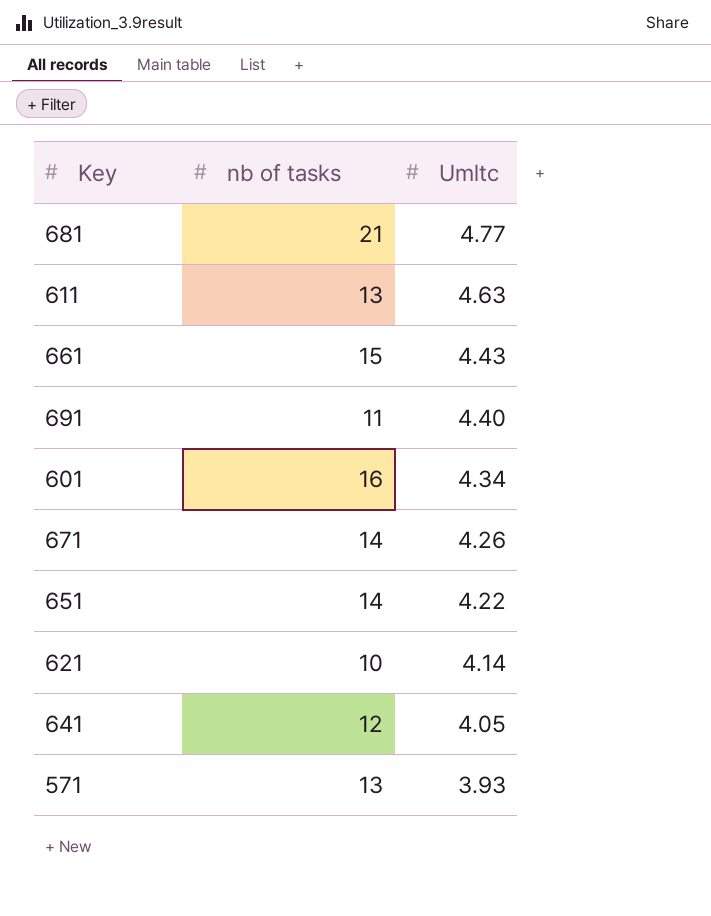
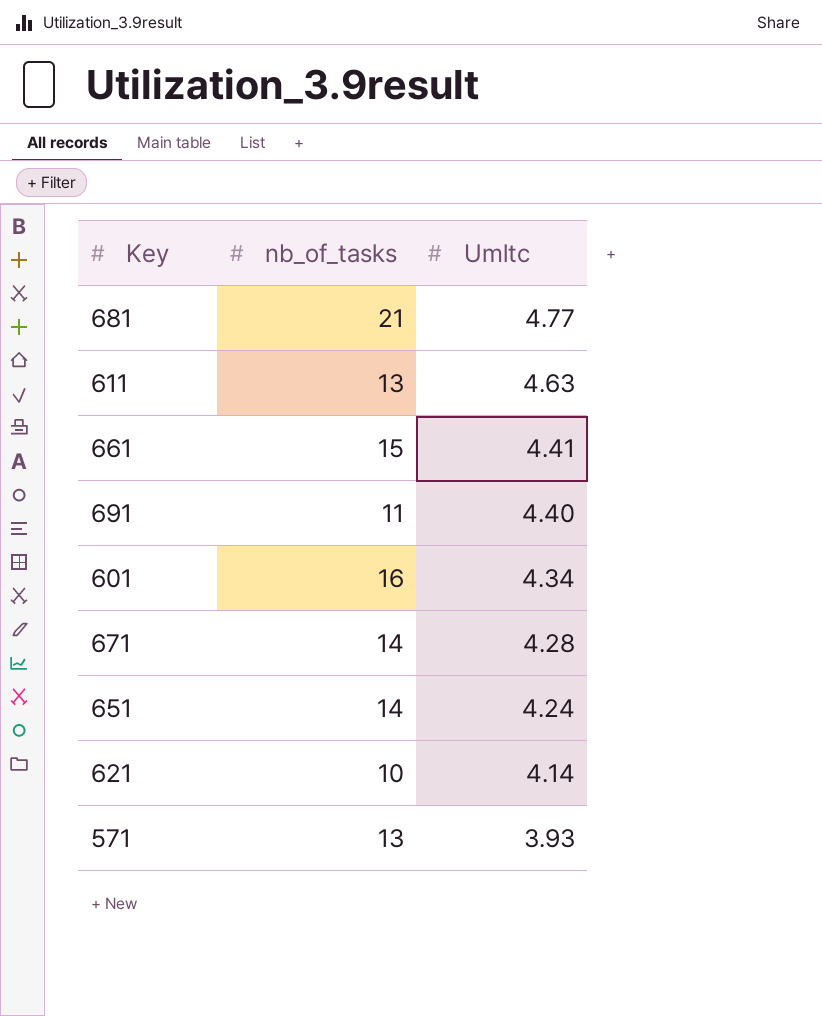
column name: nb of tasks -> nb_of_tasks
row 641: 12 | 4.05 -> none
661 | Umltc: 4.43 -> 4.41
671 | Umltc: 4.26 -> 4.28
651 | Umltc: 4.22 -> 4.24

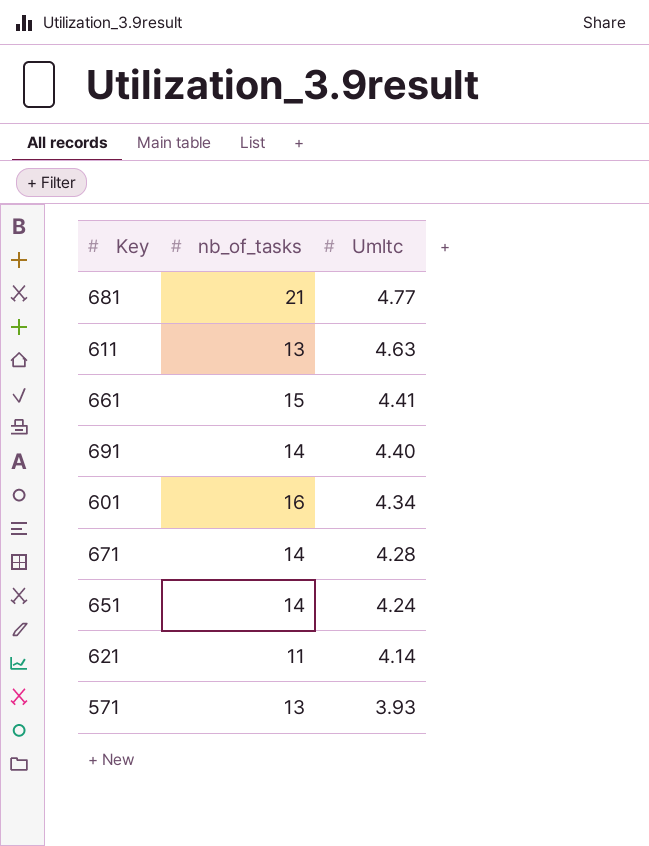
691 | nb_of_tasks: 11 -> 14
621 | nb_of_tasks: 10 -> 11

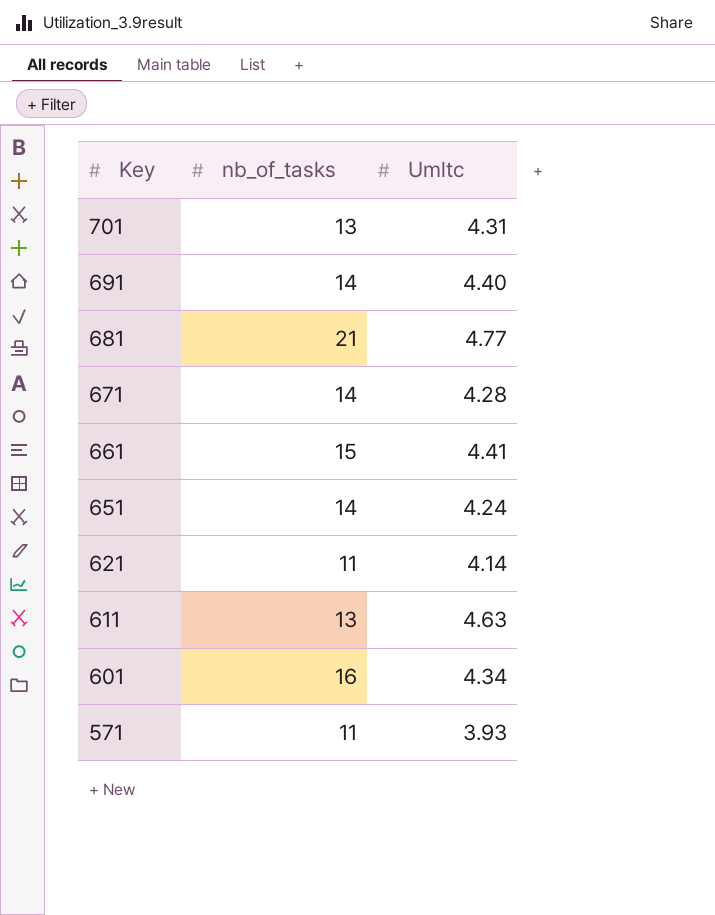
row order: Umltc descending -> Key descending
row 701: none -> 13 | 4.31
571 | nb_of_tasks: 13 -> 11

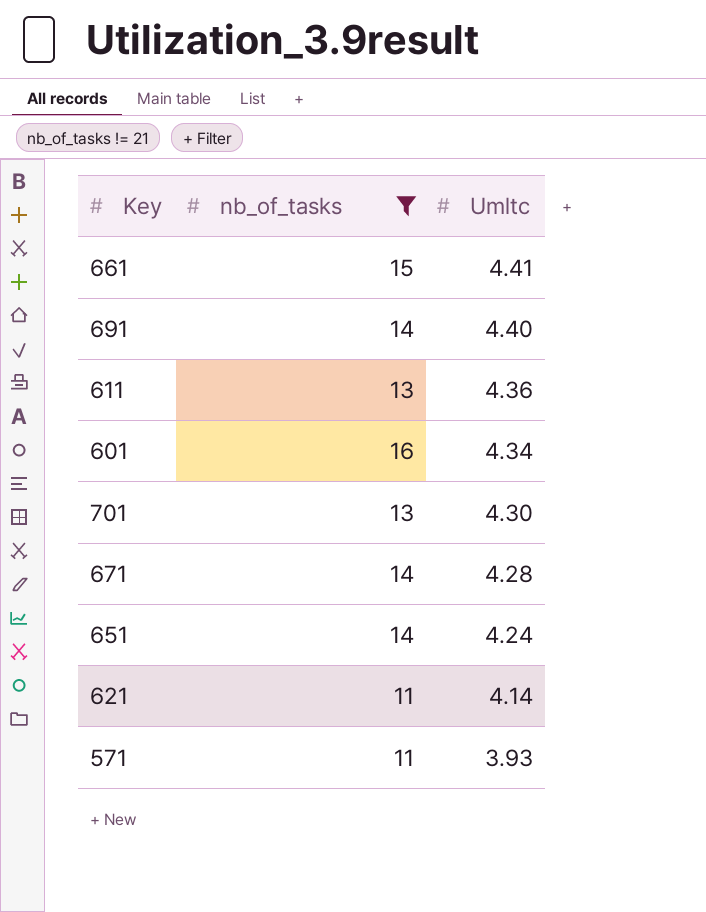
filter: none -> nb_of_tasks != 21
row order: Key descending -> Umltc descending
611 | Umltc: 4.63 -> 4.36
701 | Umltc: 4.31 -> 4.30

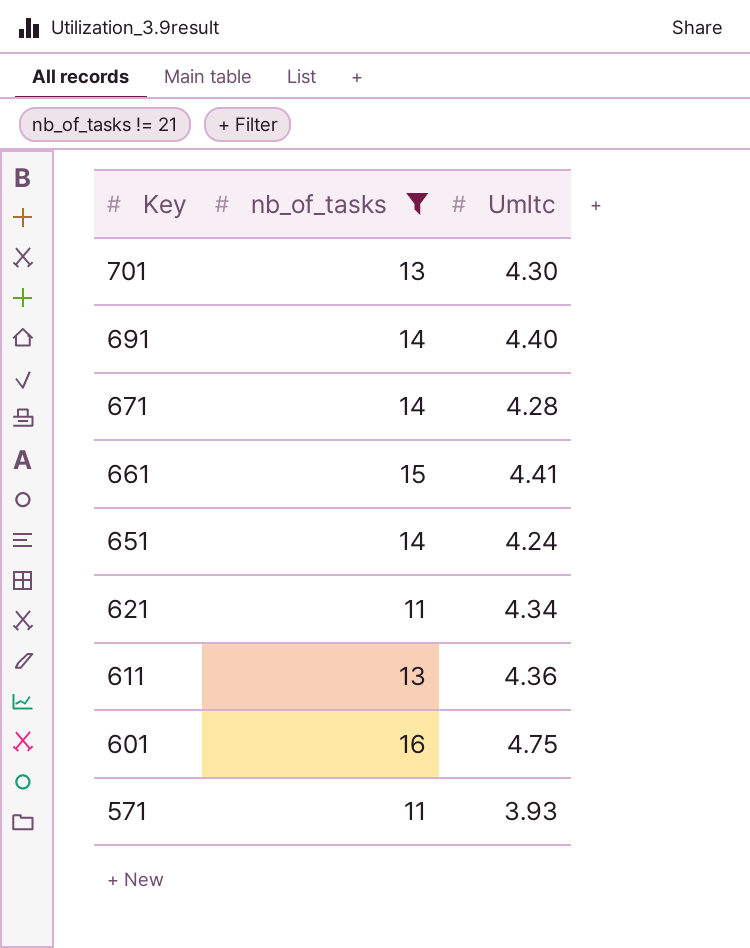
row order: Umltc descending -> Key descending
621 | Umltc: 4.14 -> 4.34
601 | Umltc: 4.34 -> 4.75

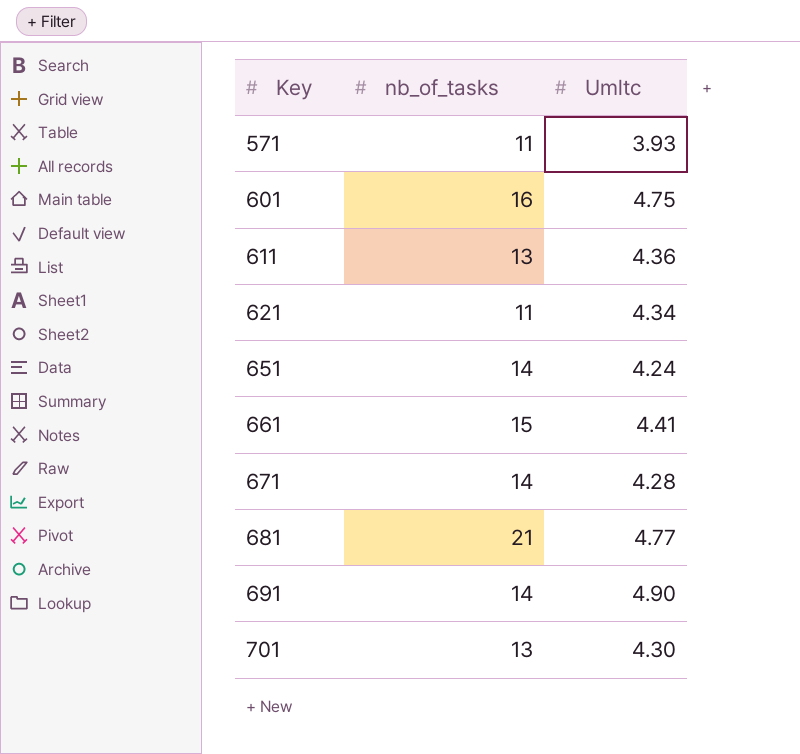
filter: nb_of_tasks != 21 -> none
row order: Key descending -> Key ascending
691 | Umltc: 4.40 -> 4.90

